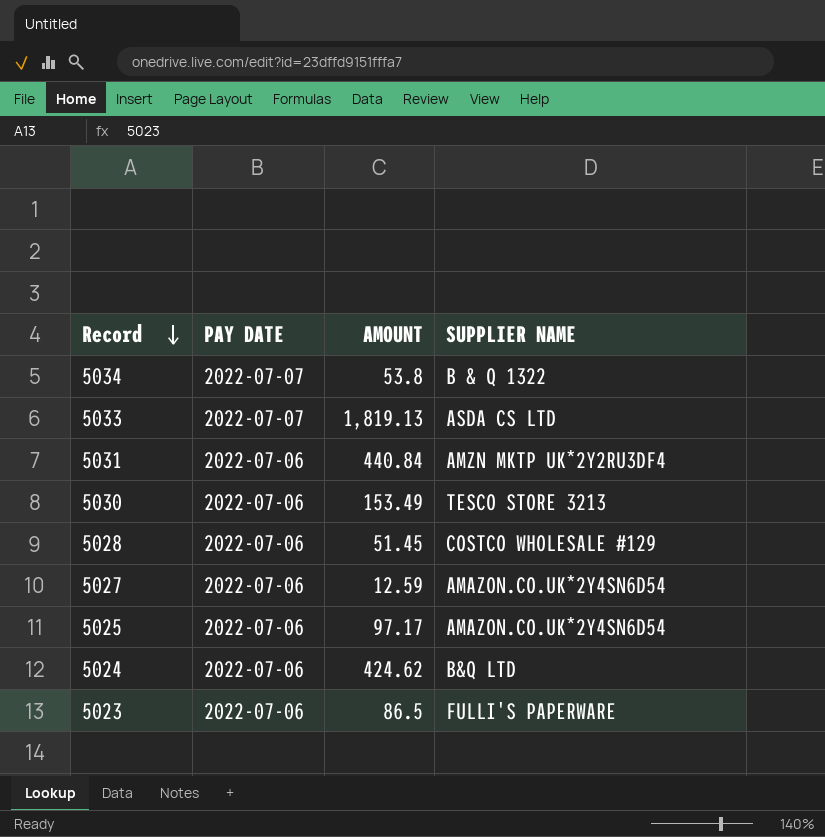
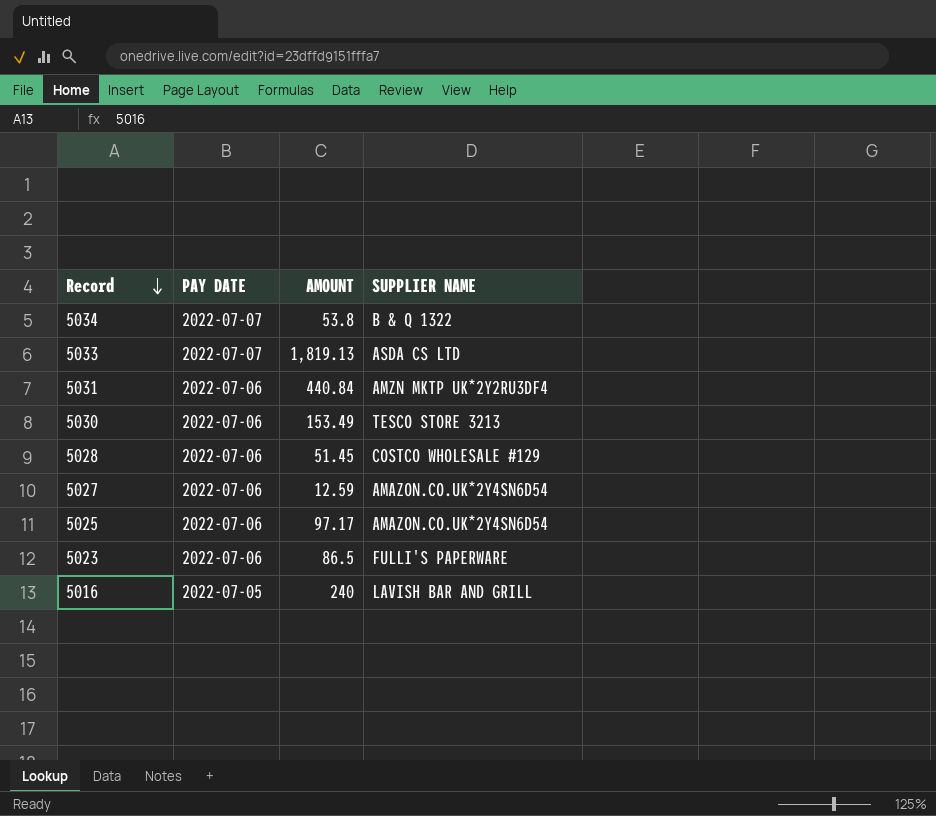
row 5024: 2022-07-06 | 424.62 | B&Q LTD -> none
row 5016: none -> 2022-07-05 | 240 | LAVISH BAR AND GRILL

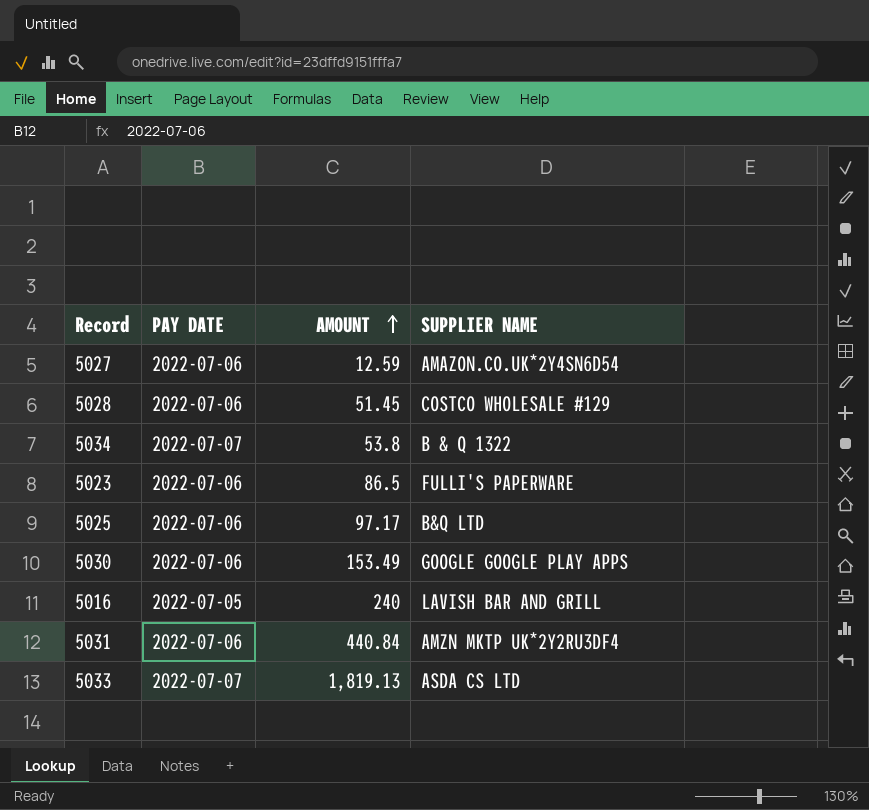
row order: Record descending -> AMOUNT ascending
5025 | SUPPLIER NAME: AMAZON.CO.UK*2Y4SN6D54 -> B&Q LTD
5030 | SUPPLIER NAME: TESCO STORE 3213 -> GOOGLE GOOGLE PLAY APPS

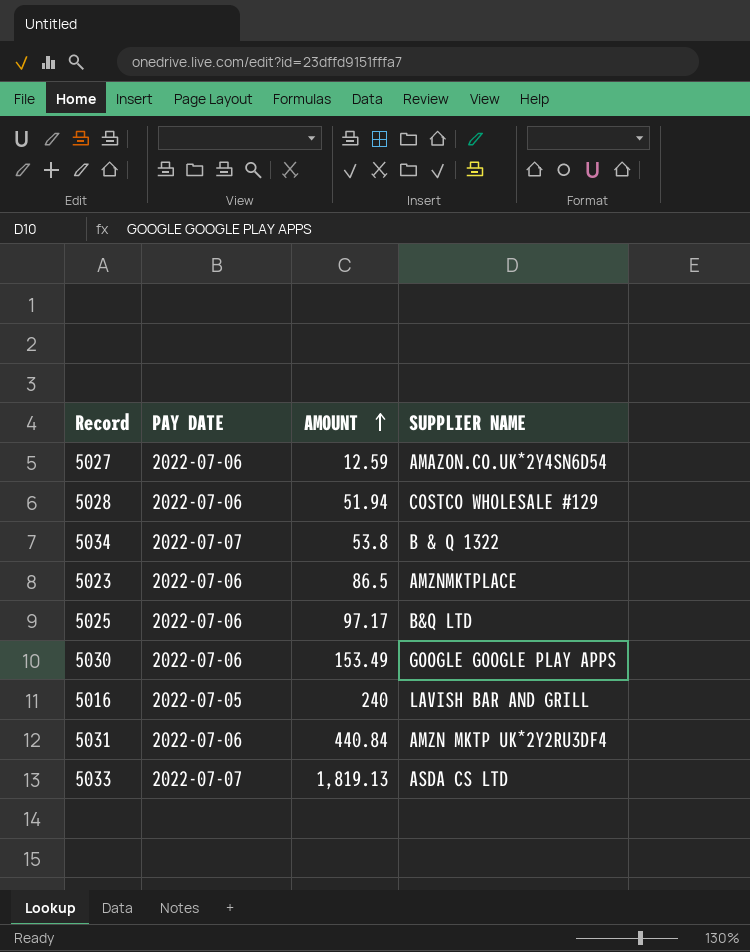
5028 | AMOUNT: 51.45 -> 51.94
5023 | SUPPLIER NAME: FULLI'S PAPERWARE -> AMZNMKTPLACE

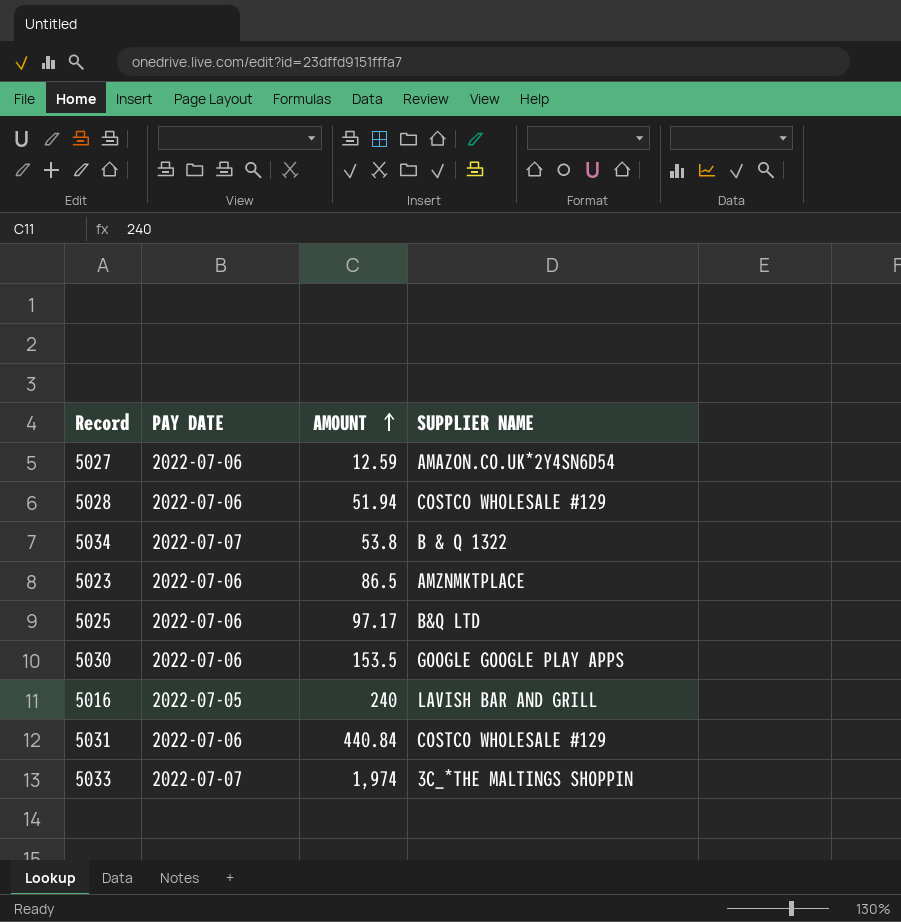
5030 | AMOUNT: 153.49 -> 153.5
5031 | SUPPLIER NAME: AMZN MKTP UK*2Y2RU3DF4 -> COSTCO WHOLESALE #129
5033 | AMOUNT: 1,819.13 -> 1,974
5033 | SUPPLIER NAME: ASDA CS LTD -> 3C_*THE MALTINGS SHOPPIN

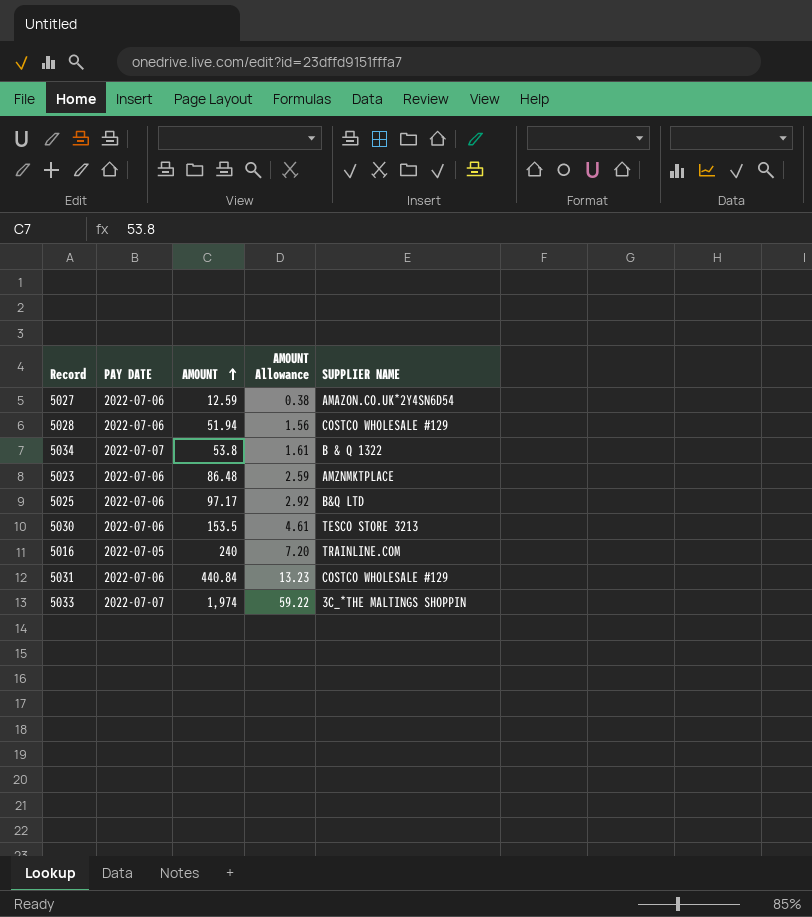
column AMOUNT Allowance | formula: none -> [AMOUNT] * 0.03
5023 | AMOUNT: 86.5 -> 86.48
5030 | SUPPLIER NAME: GOOGLE GOOGLE PLAY APPS -> TESCO STORE 3213
5016 | SUPPLIER NAME: LAVISH BAR AND GRILL -> TRAINLINE.COM

